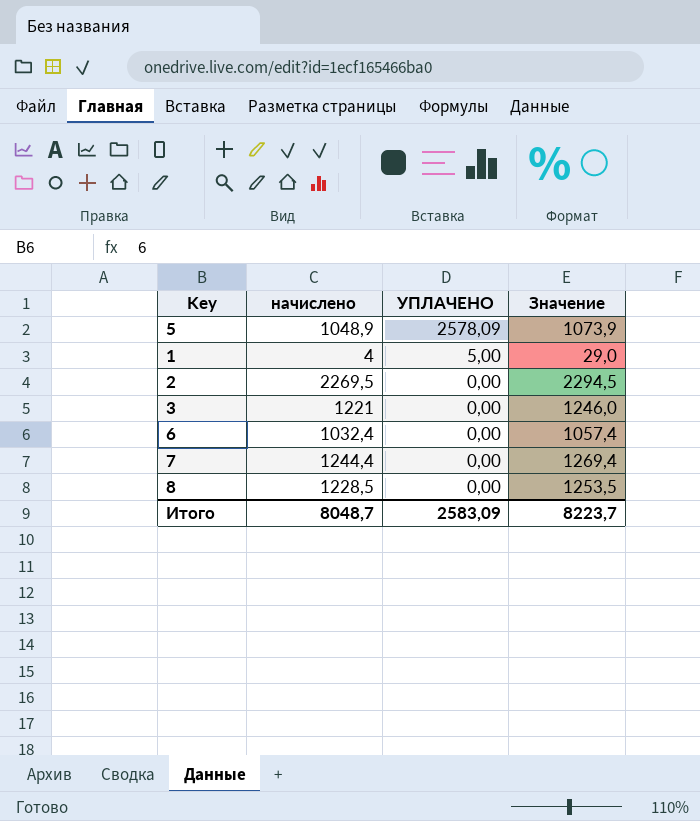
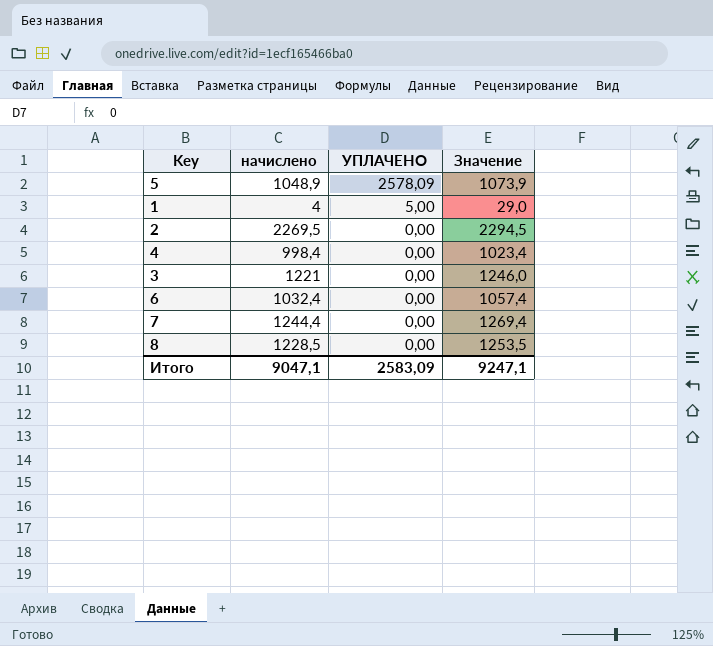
row 4: none -> 998,4 | 0,00 | 1023,4
Итого | начислено: 8048,7 -> 9047,1
Итого | Значение: 8223,7 -> 9247,1

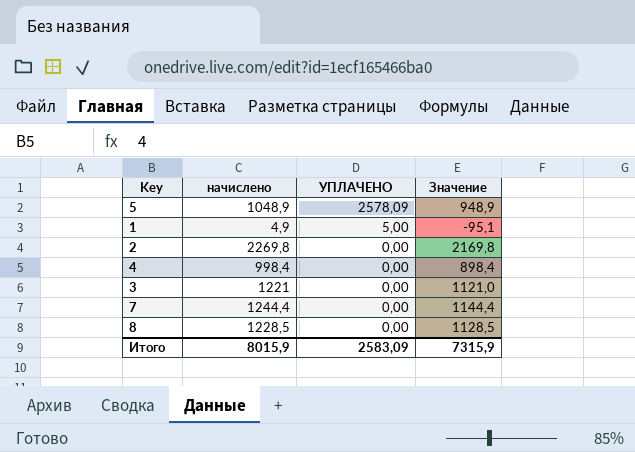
column Значение | formula: [начислено] + 25 -> [начислено] - 100
row 6: 1032,4 | 0,00 | 1057,4 -> none
1 | начислено: 4 -> 4,9
2 | начислено: 2269,5 -> 2269,8
Итого | начислено: 9047,1 -> 8015,9
Итого | Значение: 9247,1 -> 7315,9

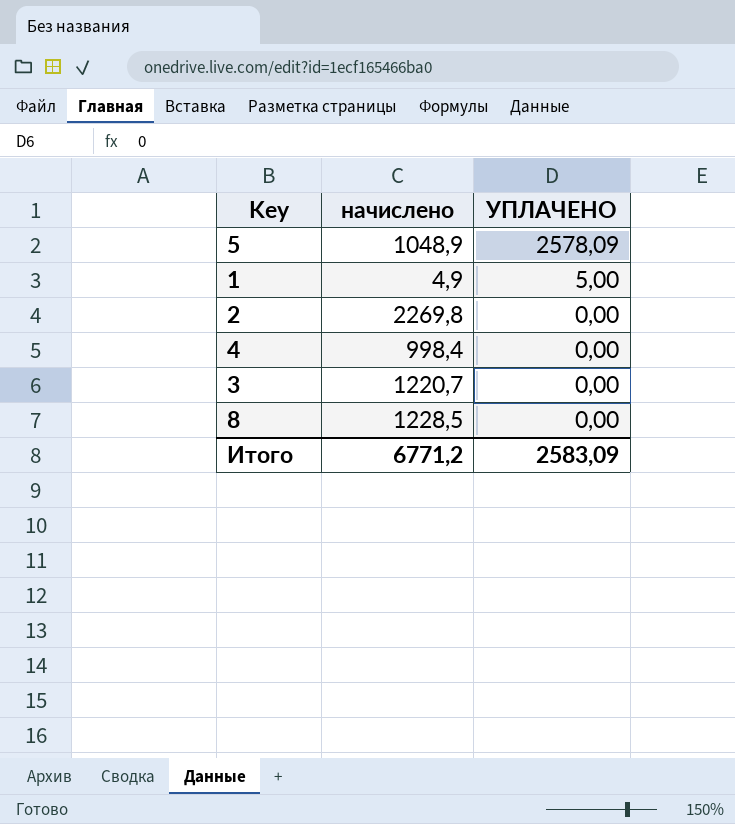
column Значение | formula: [начислено] - 100 -> none
row 7: 1244,4 | 0,00 | 1144,4 -> none
3 | начислено: 1221 -> 1220,7
Итого | начислено: 8015,9 -> 6771,2

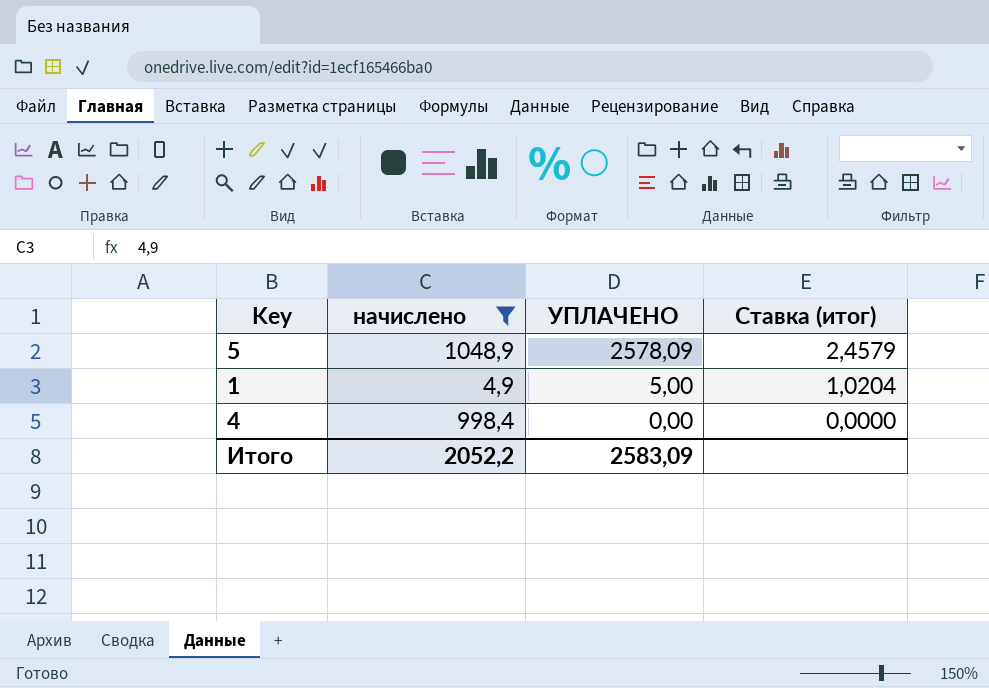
filter: none -> начислено <= 1048,9
column Ставка (итог) | formula: none -> [УПЛАЧЕНО] / [начислено]
Итого | начислено: 6771,2 -> 2052,2

